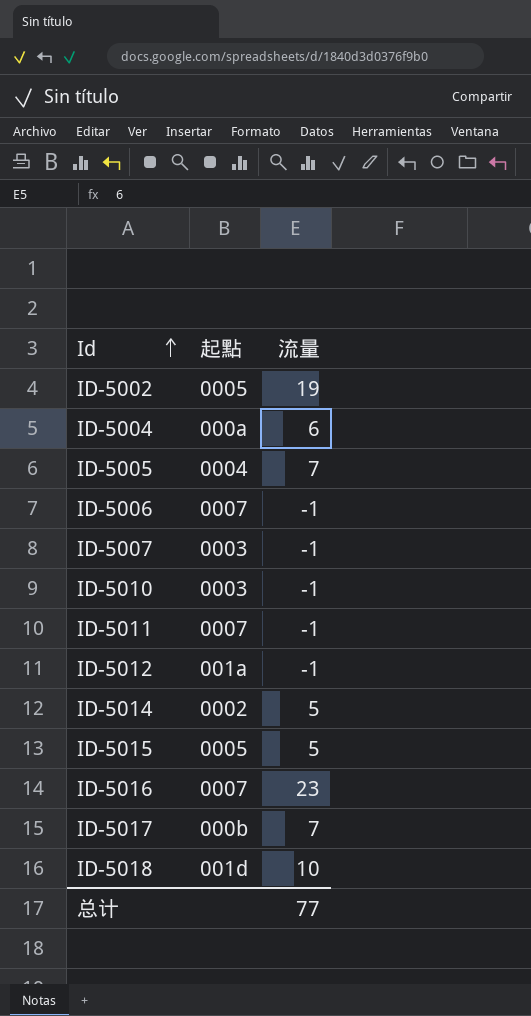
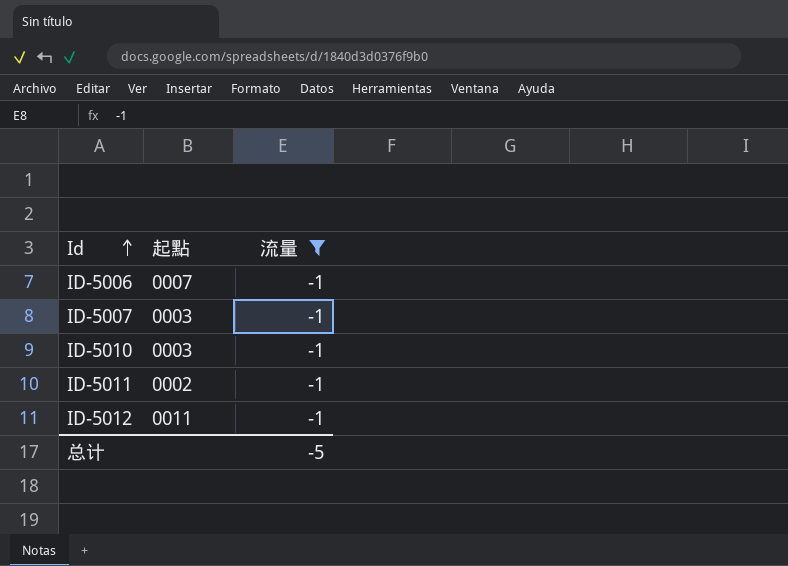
filter: none -> 流量 = -1
ID-5011 | 起點: 0007 -> 0002
ID-5012 | 起點: 001a -> 0011
总计 | 流量: 77 -> -5

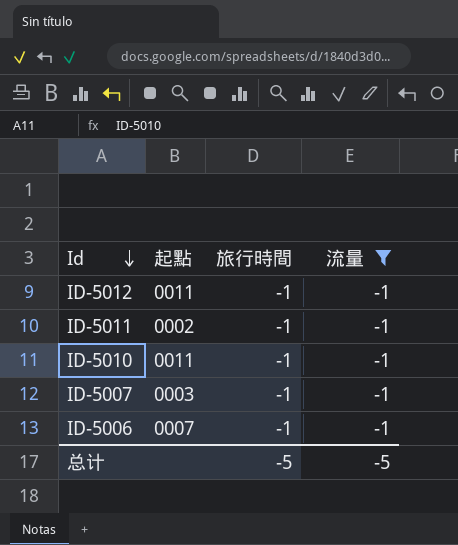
row order: Id ascending -> Id descending
column 旅行時間 | position: none -> 3
ID-5010 | 起點: 0003 -> 0011

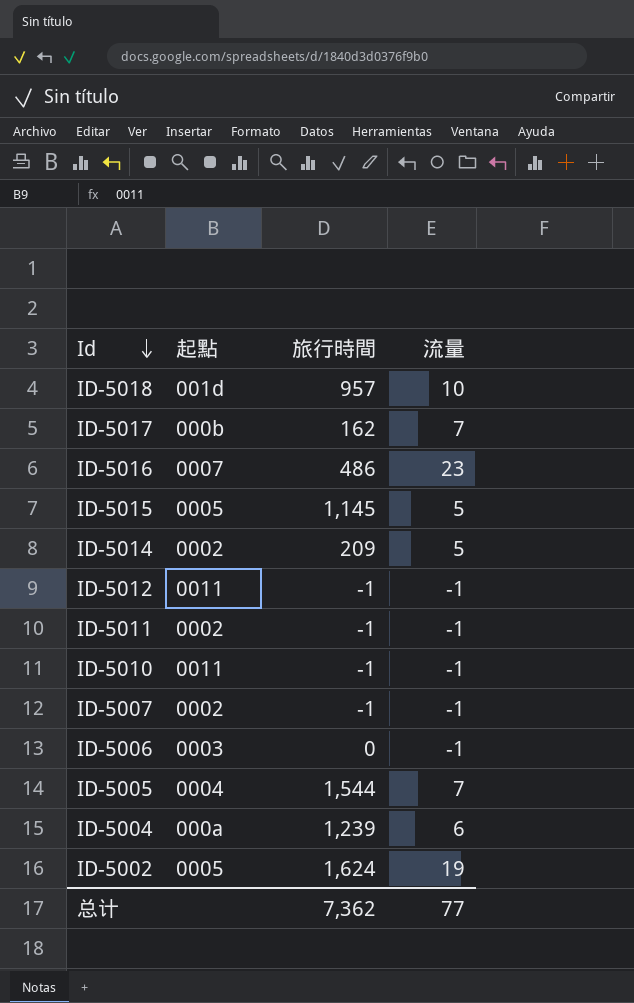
filter: 流量 = -1 -> none
ID-5007 | 起點: 0003 -> 0002
ID-5006 | 起點: 0007 -> 0003
ID-5006 | 旅行時間: -1 -> 0
总计 | 旅行時間: -5 -> 7,362
总计 | 流量: -5 -> 77

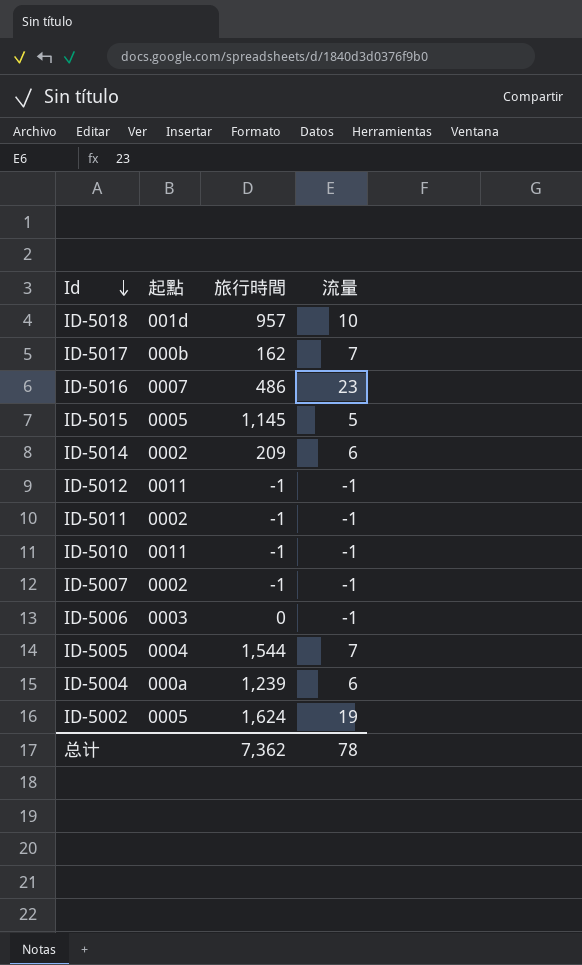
ID-5014 | 流量: 5 -> 6
总计 | 流量: 77 -> 78

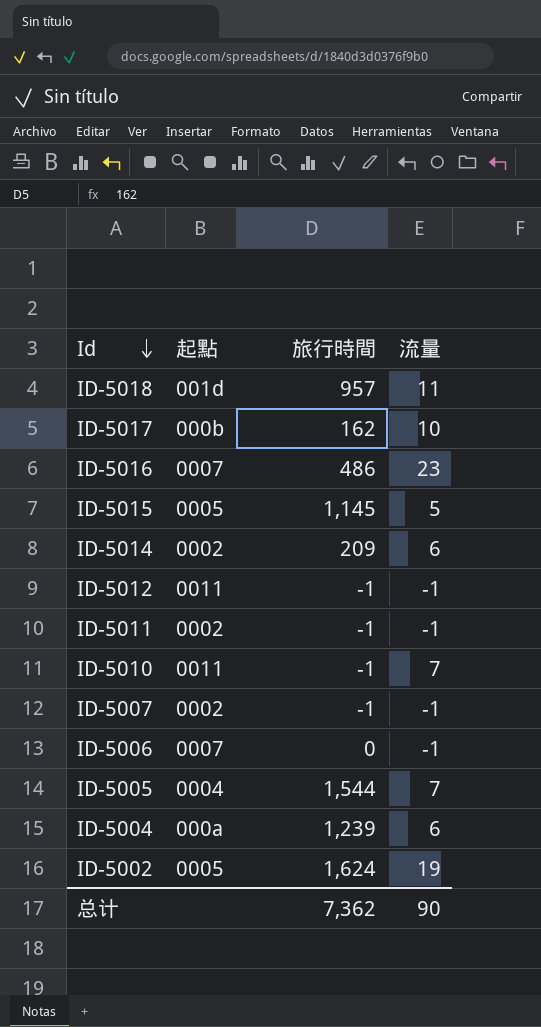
ID-5018 | 流量: 10 -> 11
ID-5017 | 流量: 7 -> 10
ID-5010 | 流量: -1 -> 7
ID-5006 | 起點: 0003 -> 0007
总计 | 流量: 78 -> 90

